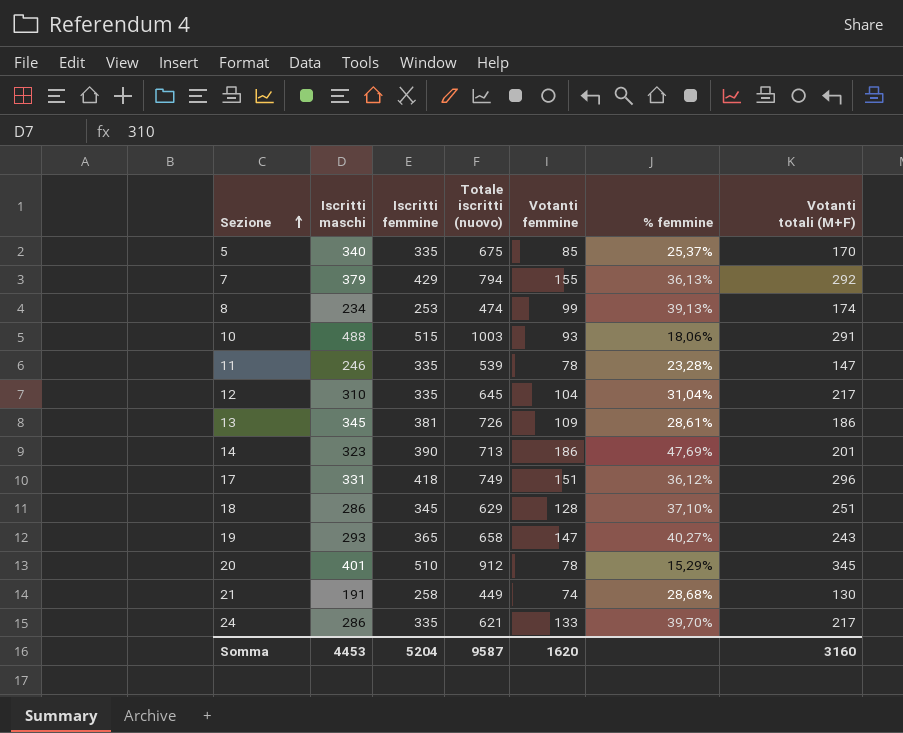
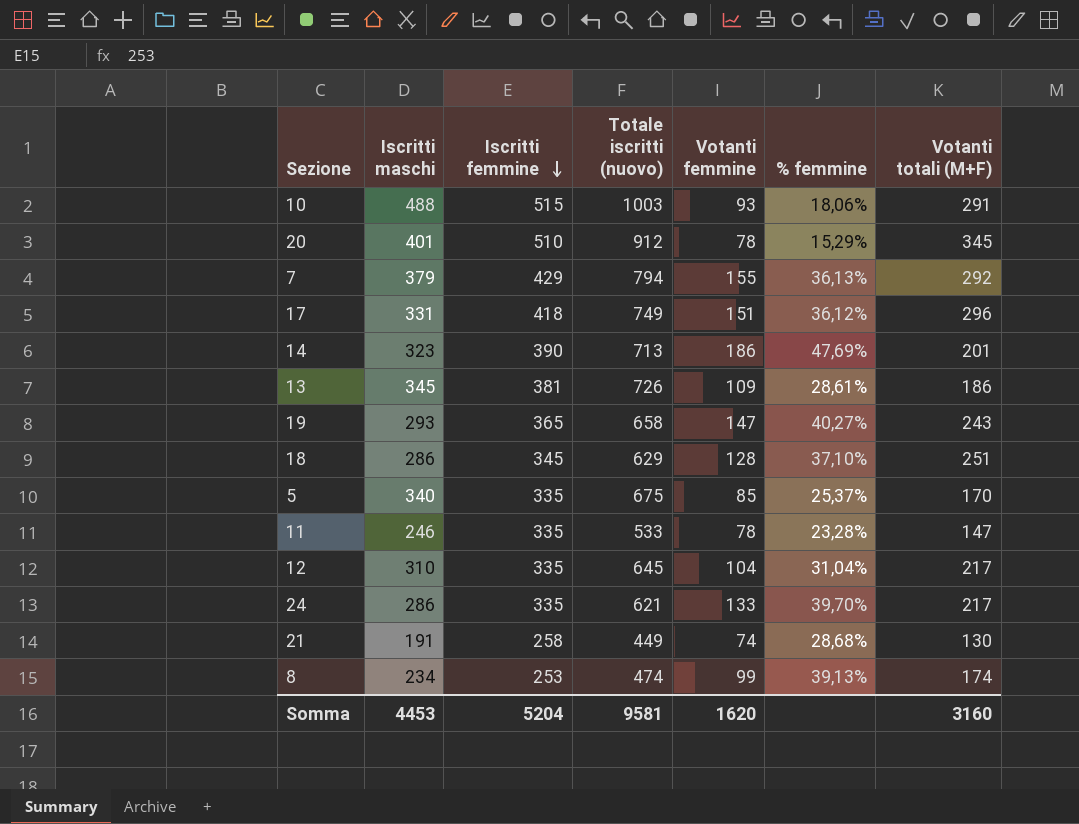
row order: Sezione ascending -> Iscritti femmine descending
11 | Totale iscritti (nuovo): 539 -> 533
Somma | Totale iscritti (nuovo): 9587 -> 9581

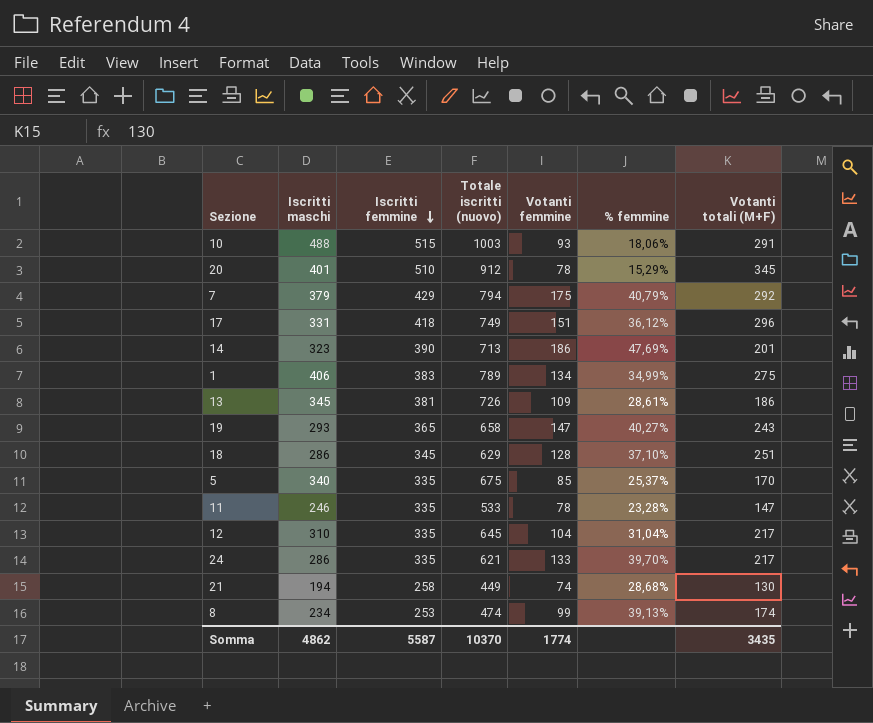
7 | Votanti femmine: 155 -> 175
7 | % femmine: 36,13% -> 40,79%
row 1: none -> 406 | 383 | 789 | 134 | 34,99% | 275
21 | Iscritti maschi: 191 -> 194
Somma | Iscritti maschi: 4453 -> 4862
Somma | Iscritti femmine: 5204 -> 5587
Somma | Totale iscritti (nuovo): 9581 -> 10370
Somma | Votanti femmine: 1620 -> 1774
Somma | Votanti totali (M+F): 3160 -> 3435

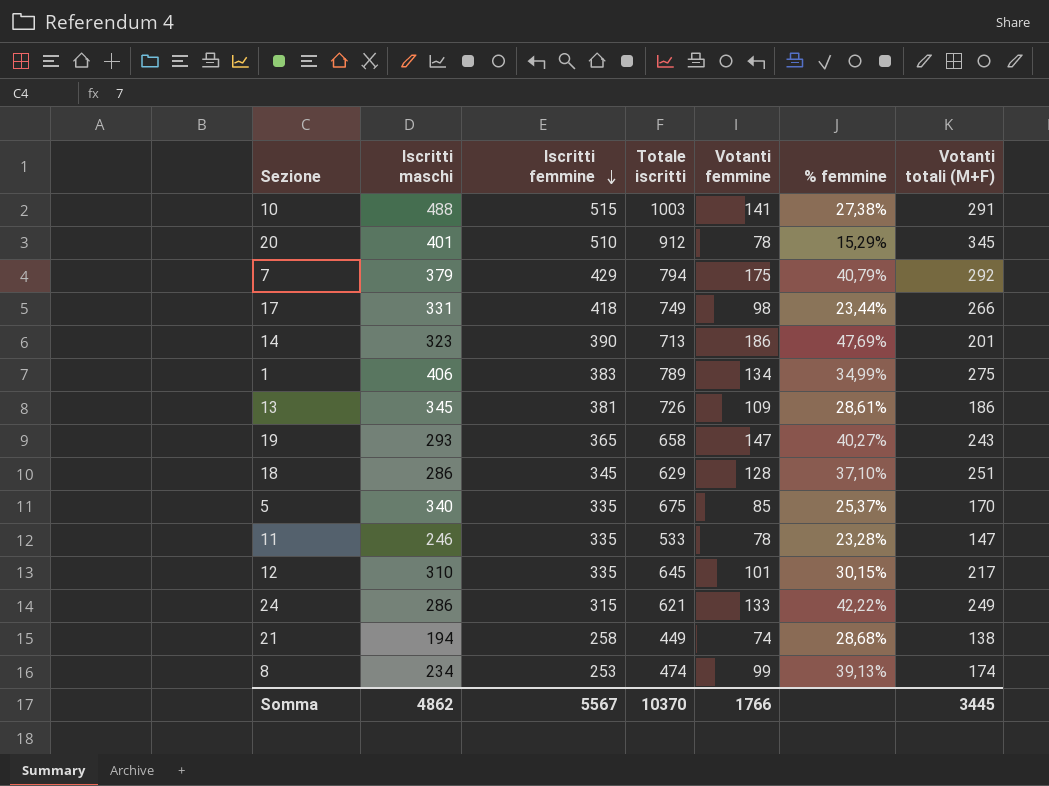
column name: Totale iscritti (nuovo) -> Totale iscritti
10 | Votanti femmine: 93 -> 141
10 | % femmine: 18,06% -> 27,38%
17 | Votanti femmine: 151 -> 98
17 | % femmine: 36,12% -> 23,44%
17 | Votanti totali (M+F): 296 -> 266
12 | Votanti femmine: 104 -> 101
12 | % femmine: 31,04% -> 30,15%
24 | Iscritti femmine: 335 -> 315
24 | % femmine: 39,70% -> 42,22%
24 | Votanti totali (M+F): 217 -> 249
21 | Votanti totali (M+F): 130 -> 138
Somma | Iscritti femmine: 5587 -> 5567
Somma | Votanti femmine: 1774 -> 1766
Somma | Votanti totali (M+F): 3435 -> 3445

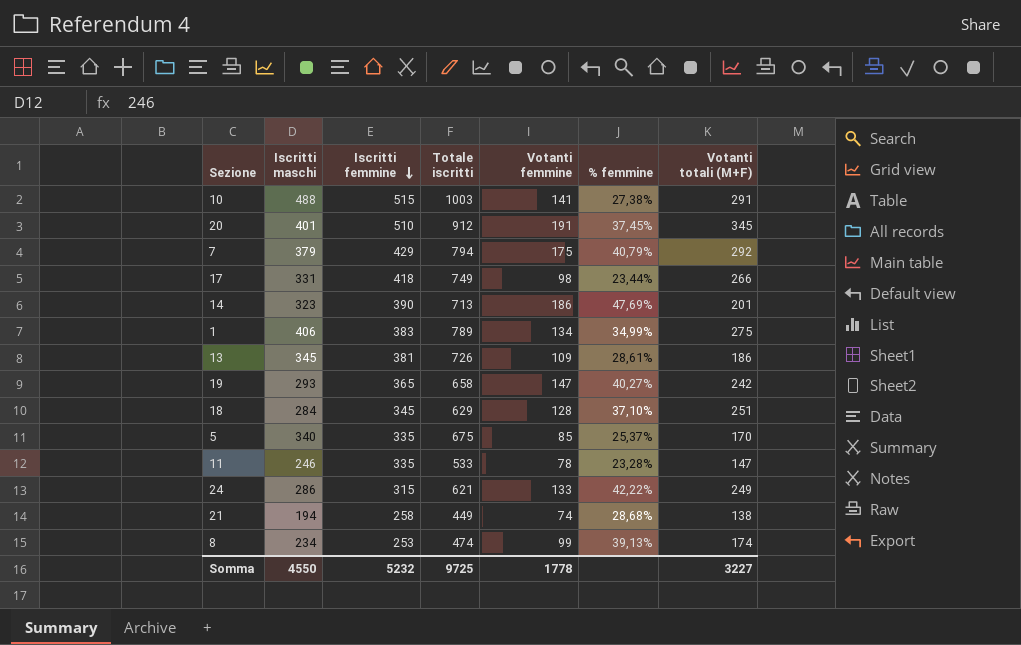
row 12: 310 | 335 | 645 | 101 | 30,15% | 217 -> none
20 | Votanti femmine: 78 -> 191
20 | % femmine: 15,29% -> 37,45%
19 | Votanti totali (M+F): 243 -> 242
18 | Iscritti maschi: 286 -> 284
Somma | Iscritti maschi: 4862 -> 4550
Somma | Iscritti femmine: 5567 -> 5232
Somma | Totale iscritti: 10370 -> 9725
Somma | Votanti femmine: 1766 -> 1778
Somma | Votanti totali (M+F): 3445 -> 3227

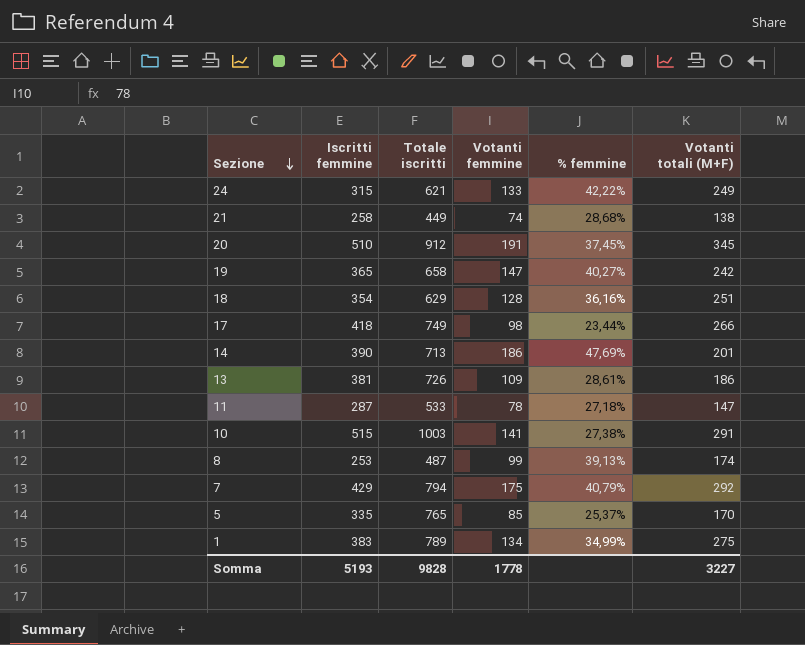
row order: Iscritti femmine descending -> Sezione descending
column Iscritti maschi | position: 2 -> none
18 | Iscritti femmine: 345 -> 354
18 | % femmine: 37,10% -> 36,16%
11 | Iscritti femmine: 335 -> 287
11 | % femmine: 23,28% -> 27,18%
8 | Totale iscritti: 474 -> 487
5 | Totale iscritti: 675 -> 765
Somma | Iscritti femmine: 5232 -> 5193
Somma | Totale iscritti: 9725 -> 9828

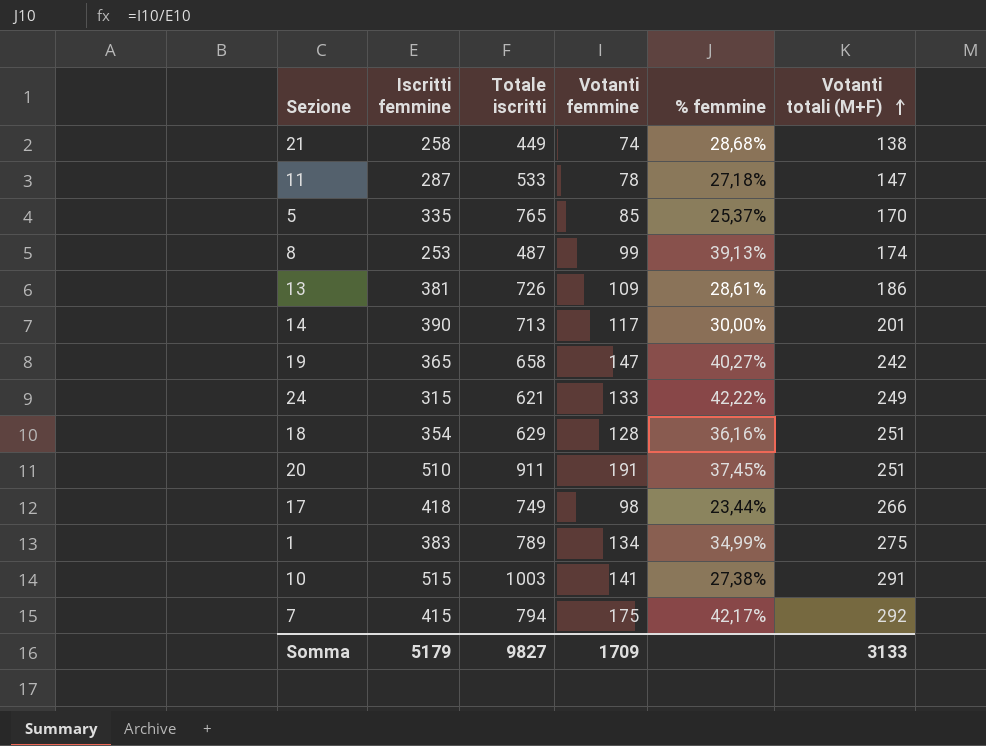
row order: Sezione descending -> Votanti totali (M+F) ascending
14 | Votanti femmine: 186 -> 117
14 | % femmine: 47,69% -> 30,00%
20 | Totale iscritti: 912 -> 911
20 | Votanti totali (M+F): 345 -> 251
7 | Iscritti femmine: 429 -> 415
7 | % femmine: 40,79% -> 42,17%
Somma | Iscritti femmine: 5193 -> 5179
Somma | Totale iscritti: 9828 -> 9827
Somma | Votanti femmine: 1778 -> 1709
Somma | Votanti totali (M+F): 3227 -> 3133

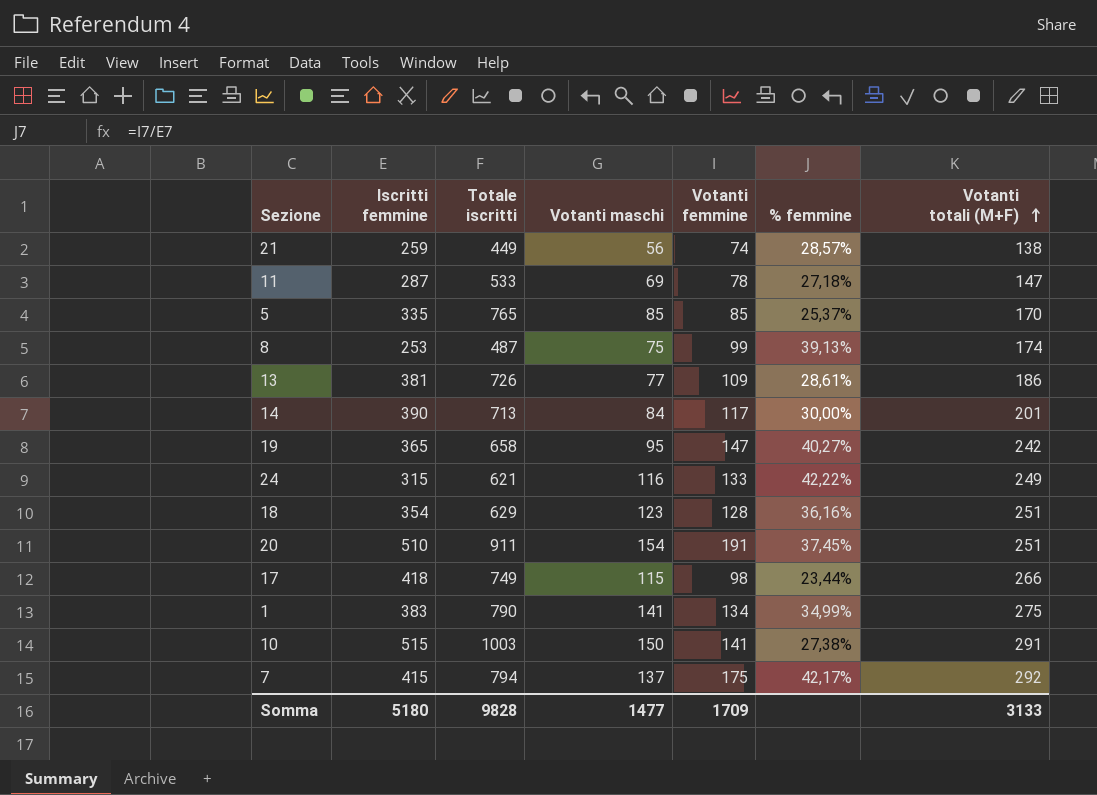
column Votanti maschi | position: none -> 4
21 | Iscritti femmine: 258 -> 259
21 | % femmine: 28,68% -> 28,57%
1 | Totale iscritti: 789 -> 790
Somma | Iscritti femmine: 5179 -> 5180
Somma | Totale iscritti: 9827 -> 9828

